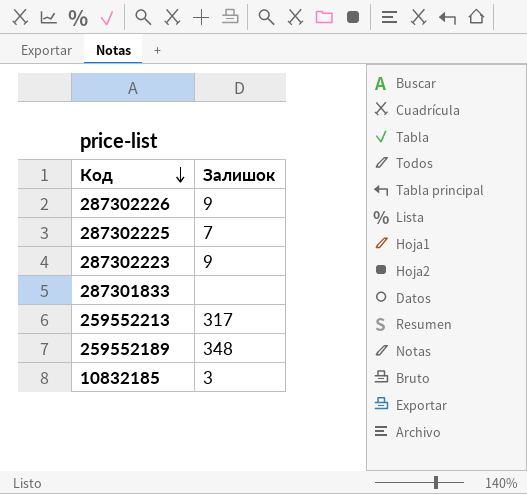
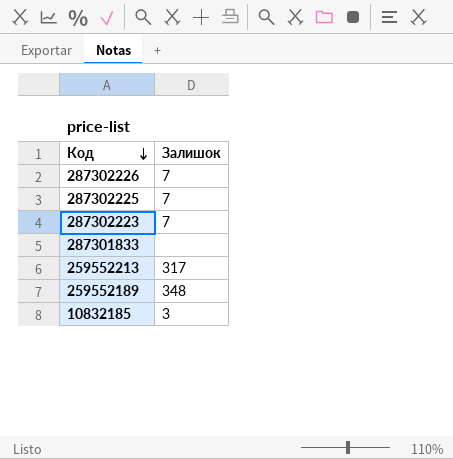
287302226 | Залишок: 9 -> 7
287302223 | Залишок: 9 -> 7

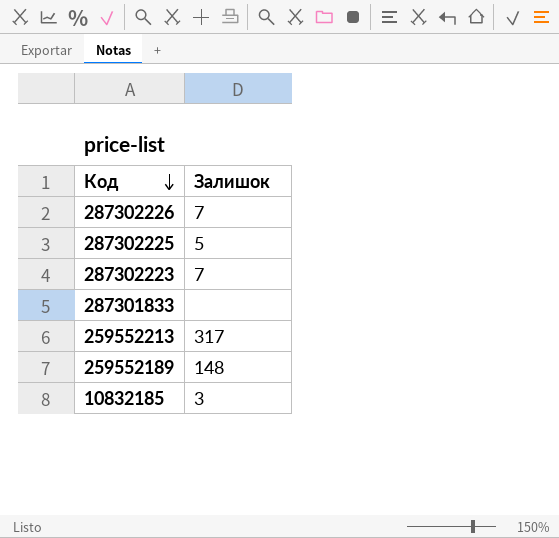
287302225 | Залишок: 7 -> 5
259552189 | Залишок: 348 -> 148

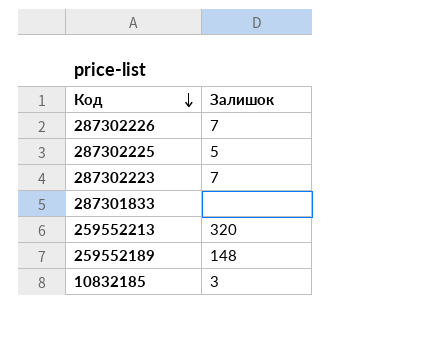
259552213 | Залишок: 317 -> 320

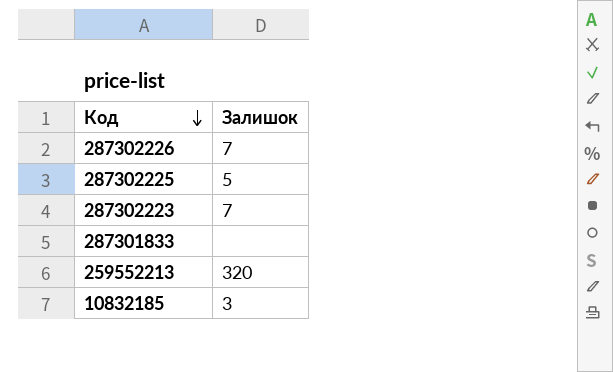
row 259552189: 148 -> none

